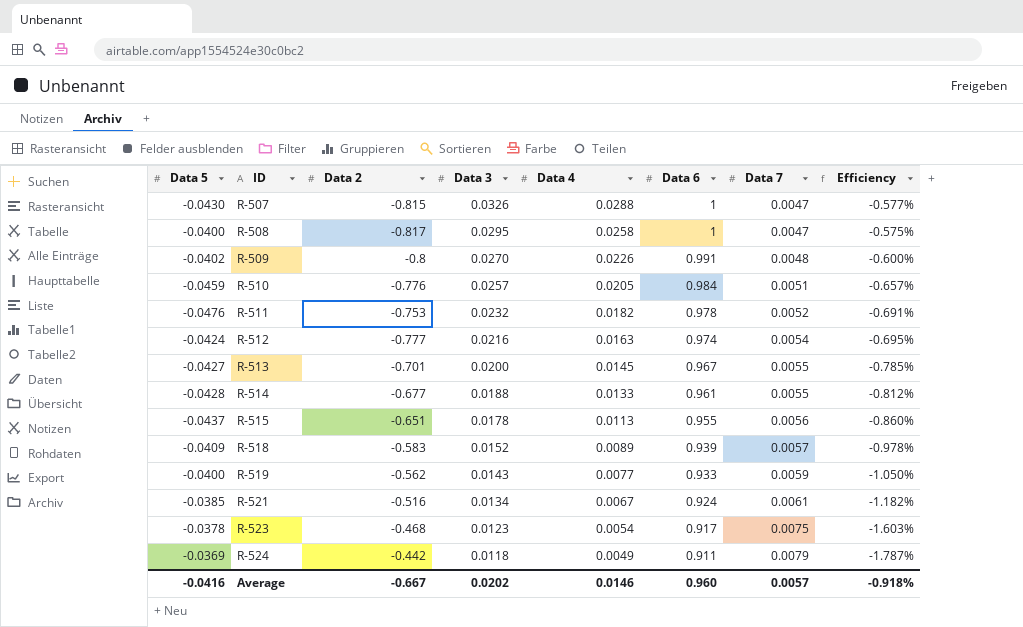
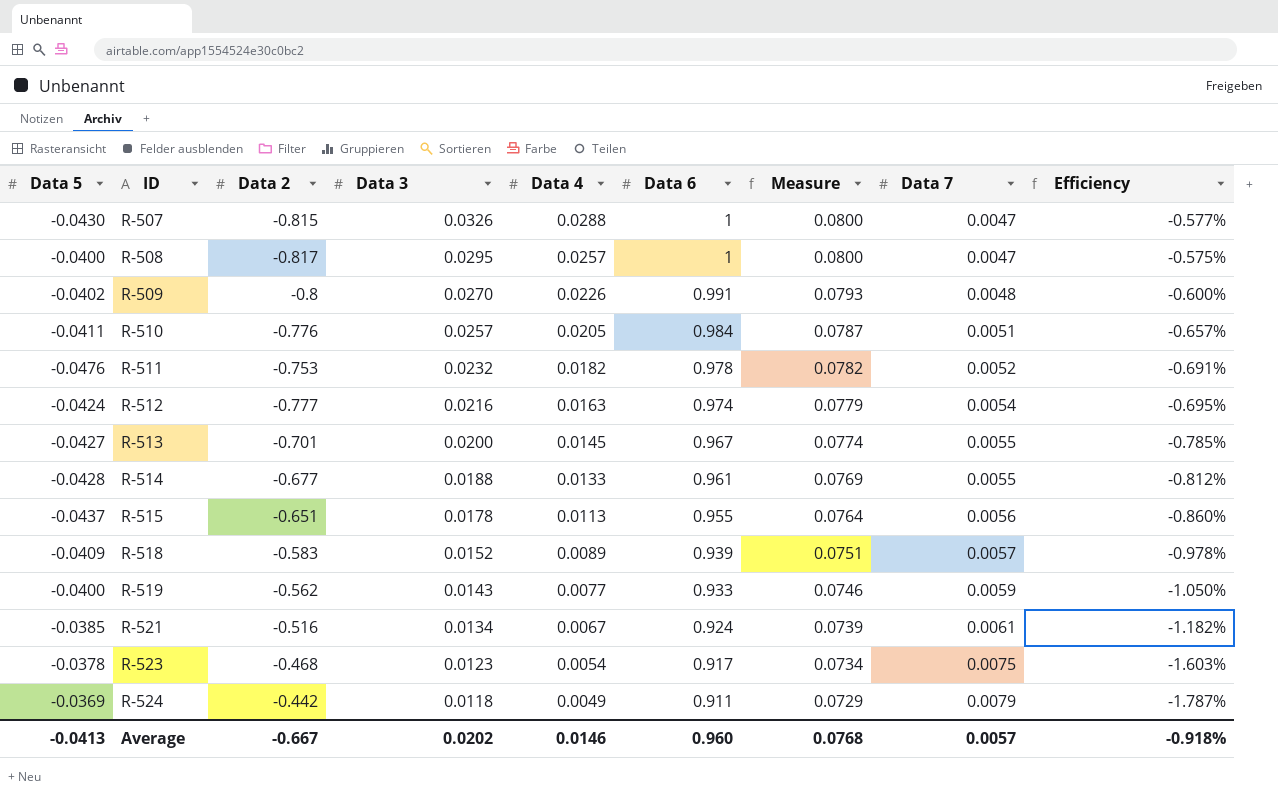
column Measure | formula: none -> [Data 6] * 0.08
R-508 | Data 4: 0.0258 -> 0.0257
R-510 | Data 5: -0.0459 -> -0.0411
Average | Data 5: -0.0416 -> -0.0413

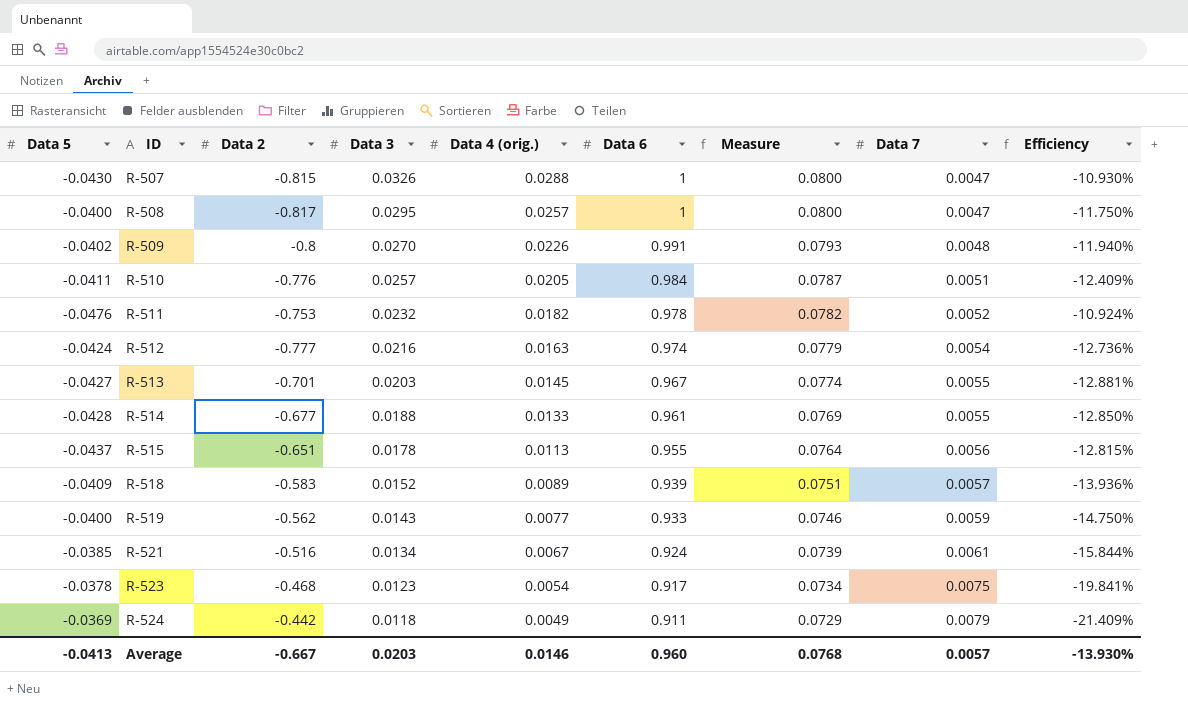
column name: Data 4 -> Data 4 (orig.)
column Efficiency | formula: [Data 7] / [Data 2] -> [Data 7] / [Data 5]
R-513 | Data 3: 0.0200 -> 0.0203
Average | Data 3: 0.0202 -> 0.0203
Average | Efficiency: -0.918% -> -13.930%

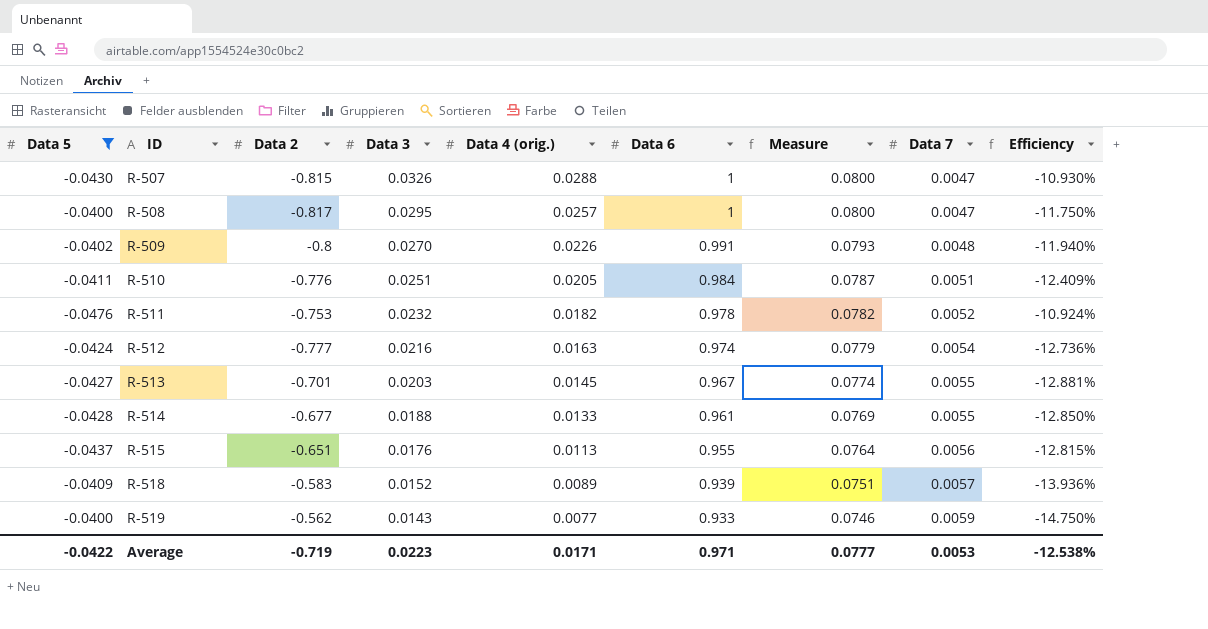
filter: none -> Data 5 <= -0.0400
R-510 | Data 3: 0.0257 -> 0.0251
R-515 | Data 3: 0.0178 -> 0.0176
Average | Data 5: -0.0413 -> -0.0422
Average | Data 2: -0.667 -> -0.719
Average | Data 3: 0.0203 -> 0.0223
Average | Data 4 (orig.): 0.0146 -> 0.0171
Average | Data 6: 0.960 -> 0.971
Average | Measure: 0.0768 -> 0.0777
Average | Data 7: 0.0057 -> 0.0053
Average | Efficiency: -13.930% -> -12.538%

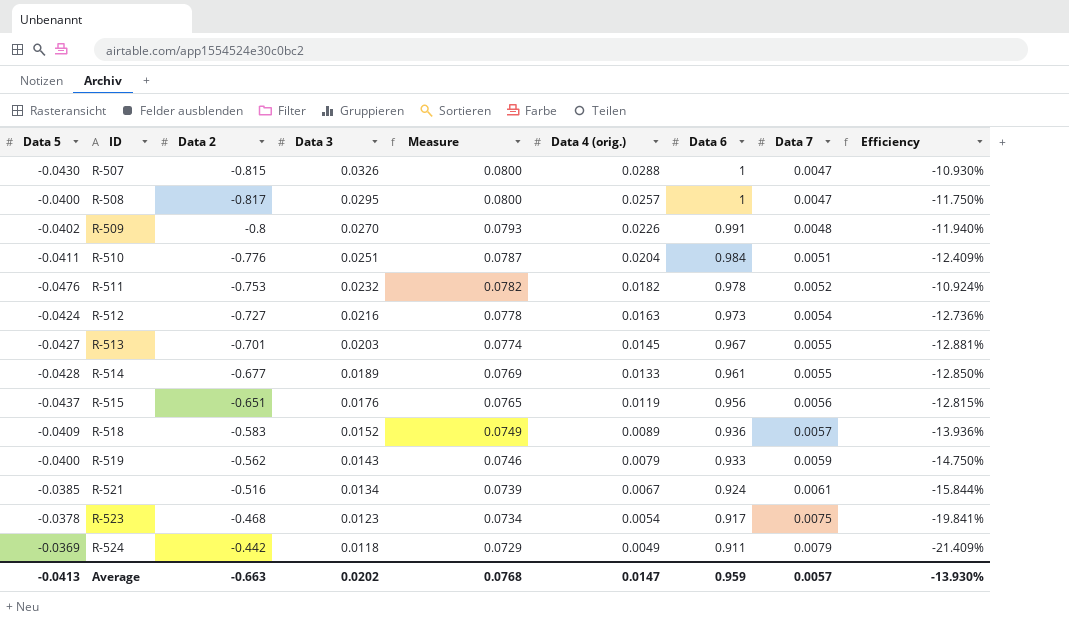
filter: Data 5 <= -0.0400 -> none
column Measure | position: 7 -> 5
R-510 | Data 4 (orig.): 0.0205 -> 0.0204
R-512 | Data 2: -0.777 -> -0.727
R-512 | Measure: 0.0779 -> 0.0778
R-512 | Data 6: 0.974 -> 0.973
R-514 | Data 3: 0.0188 -> 0.0189
R-515 | Measure: 0.0764 -> 0.0765
R-515 | Data 4 (orig.): 0.0113 -> 0.0119
R-515 | Data 6: 0.955 -> 0.956
R-518 | Measure: 0.0751 -> 0.0749
R-518 | Data 6: 0.939 -> 0.936
R-519 | Data 4 (orig.): 0.0077 -> 0.0079
Average | Data 5: -0.0422 -> -0.0413
Average | Data 2: -0.719 -> -0.663
Average | Data 3: 0.0223 -> 0.0202
Average | Measure: 0.0777 -> 0.0768
Average | Data 4 (orig.): 0.0171 -> 0.0147
Average | Data 6: 0.971 -> 0.959
Average | Data 7: 0.0053 -> 0.0057
Average | Efficiency: -12.538% -> -13.930%

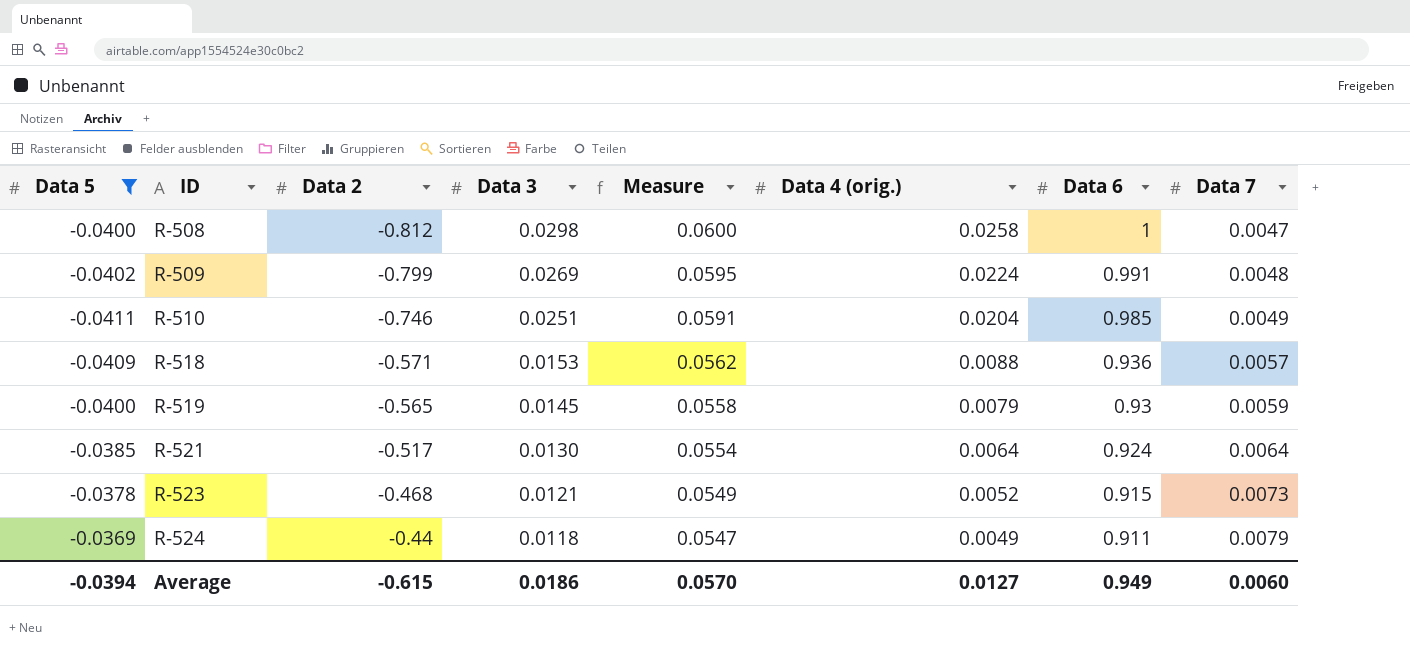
filter: none -> Data 5 >= -0.0411
column Efficiency | formula: [Data 7] / [Data 5] -> none
column Measure | formula: [Data 6] * 0.08 -> [Data 6] * 0.06
R-508 | Data 2: -0.817 -> -0.812
R-508 | Data 3: 0.0295 -> 0.0298
R-508 | Data 4 (orig.): 0.0257 -> 0.0258
R-509 | Data 2: -0.8 -> -0.799
R-509 | Data 3: 0.0270 -> 0.0269
R-509 | Data 4 (orig.): 0.0226 -> 0.0224
R-510 | Data 2: -0.776 -> -0.746
R-510 | Data 6: 0.984 -> 0.985
R-510 | Data 7: 0.0051 -> 0.0049
R-518 | Data 2: -0.583 -> -0.571
R-518 | Data 3: 0.0152 -> 0.0153
R-518 | Data 4 (orig.): 0.0089 -> 0.0088
R-519 | Data 2: -0.562 -> -0.565
R-519 | Data 3: 0.0143 -> 0.0145
R-519 | Data 6: 0.933 -> 0.93
R-521 | Data 2: -0.516 -> -0.517
R-521 | Data 3: 0.0134 -> 0.0130
R-521 | Data 4 (orig.): 0.0067 -> 0.0064
R-521 | Data 7: 0.0061 -> 0.0064
R-523 | Data 3: 0.0123 -> 0.0121
R-523 | Data 4 (orig.): 0.0054 -> 0.0052
R-523 | Data 6: 0.917 -> 0.915
R-523 | Data 7: 0.0075 -> 0.0073
R-524 | Data 2: -0.442 -> -0.44
Average | Data 5: -0.0413 -> -0.0394
Average | Data 2: -0.663 -> -0.615
Average | Data 3: 0.0202 -> 0.0186
Average | Measure: 0.0768 -> 0.0570
Average | Data 4 (orig.): 0.0147 -> 0.0127
Average | Data 6: 0.959 -> 0.949
Average | Data 7: 0.0057 -> 0.0060

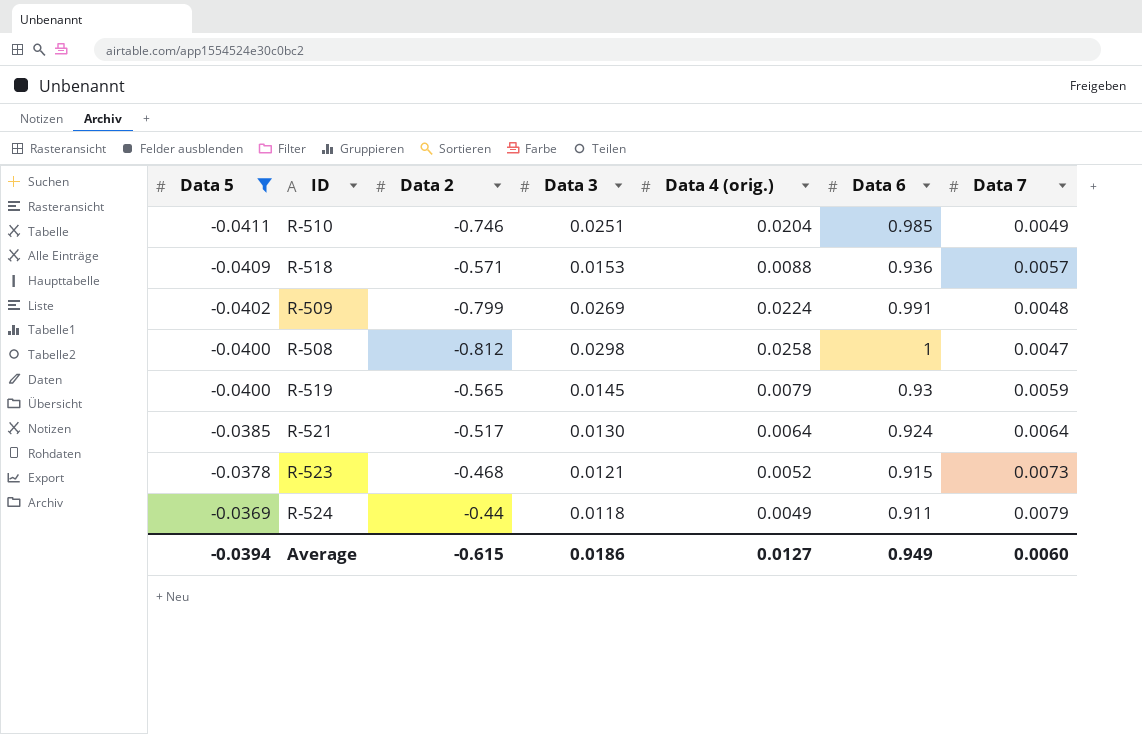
row order: ID ascending -> Data 5 ascending
column Measure | formula: [Data 6] * 0.06 -> none

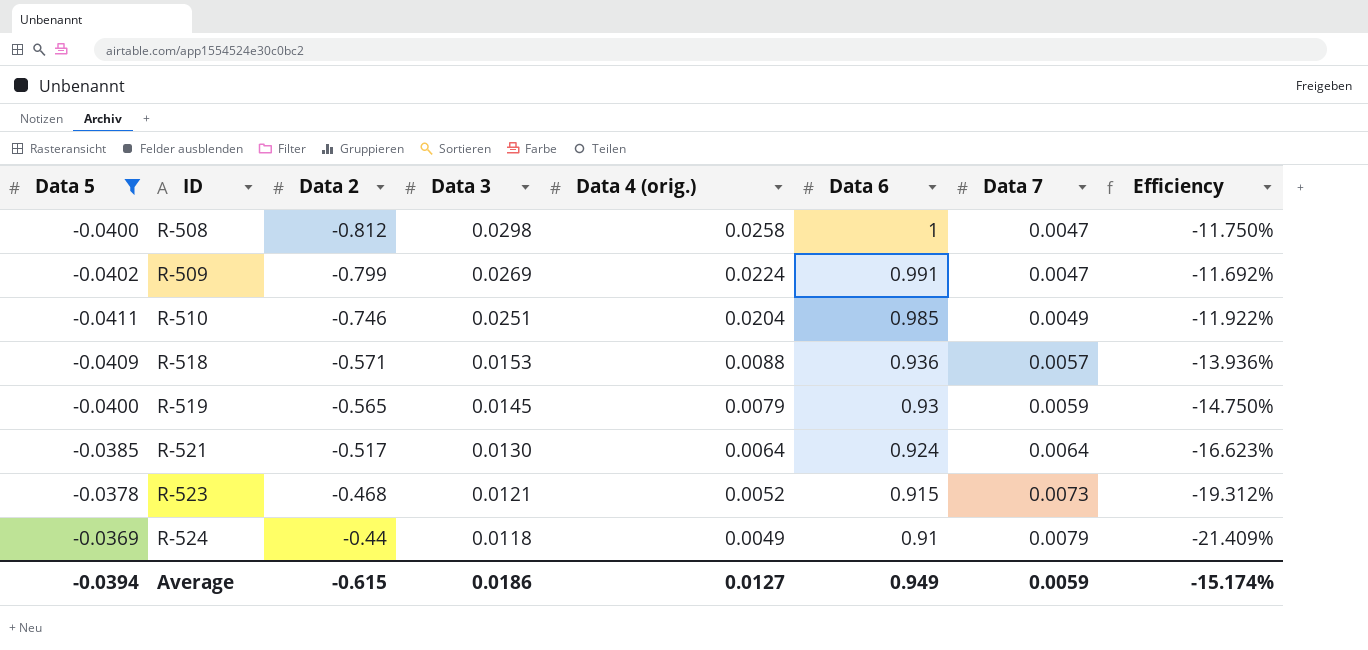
row order: Data 5 ascending -> ID ascending
column Efficiency | formula: none -> [Data 7] / [Data 5]
R-509 | Data 7: 0.0048 -> 0.0047
R-524 | Data 6: 0.911 -> 0.91
Average | Data 7: 0.0060 -> 0.0059

